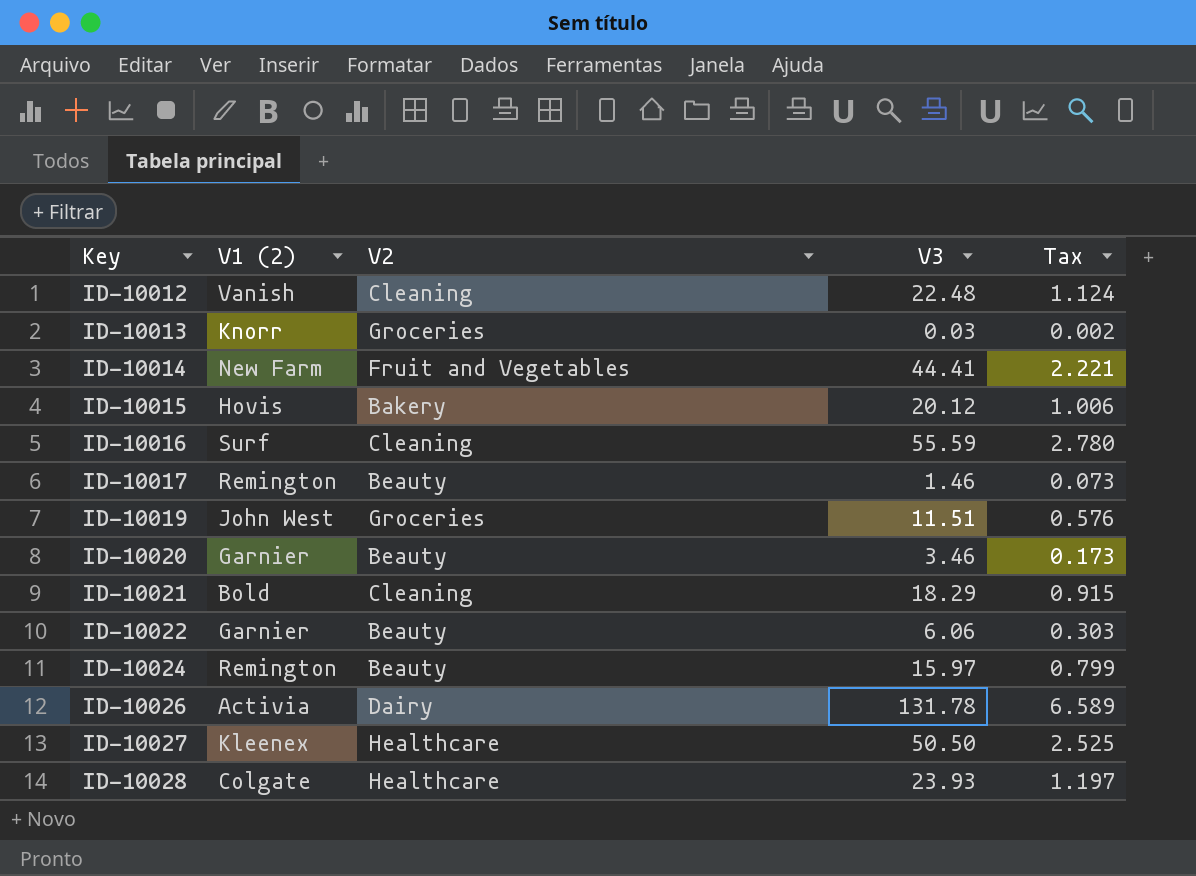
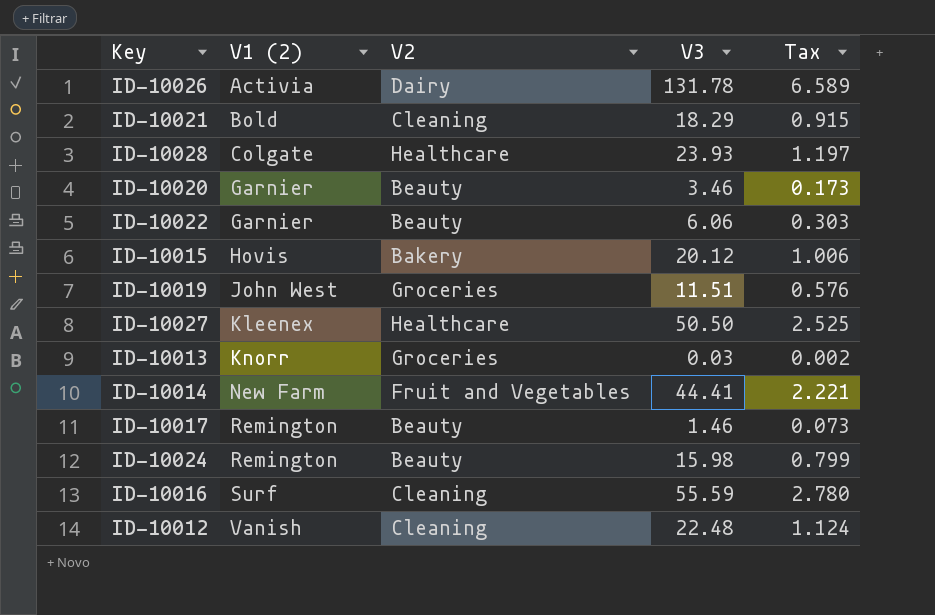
row order: Key ascending -> V1 (2) ascending
ID-10024 | V3: 15.97 -> 15.98

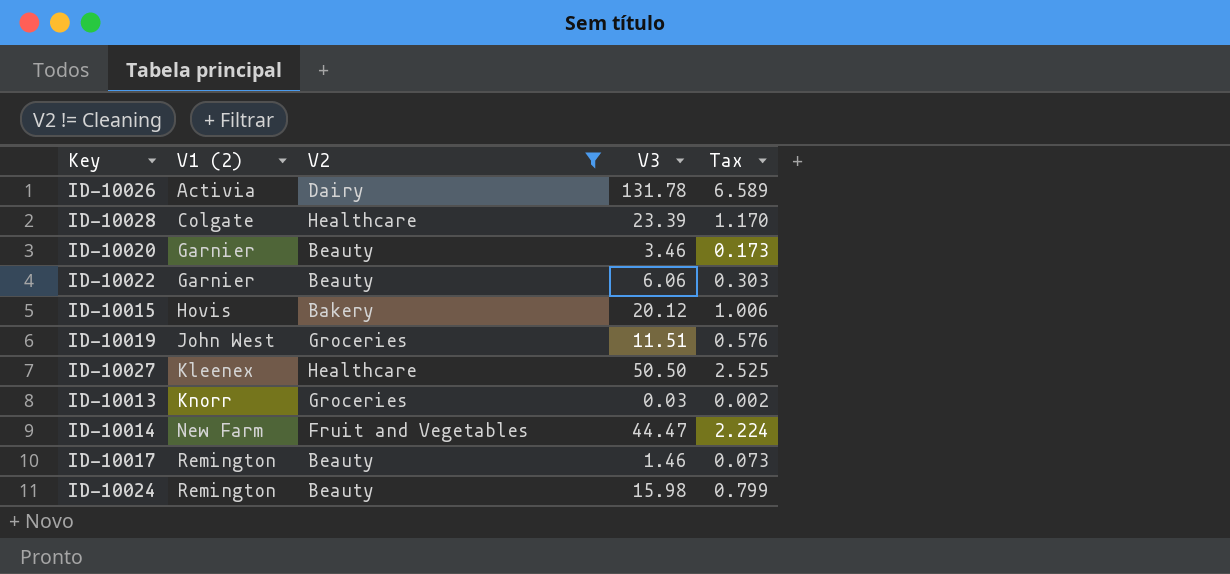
filter: none -> V2 != Cleaning
ID-10028 | V3: 23.93 -> 23.39
ID-10028 | Tax: 1.197 -> 1.170
ID-10014 | V3: 44.41 -> 44.47
ID-10014 | Tax: 2.221 -> 2.224

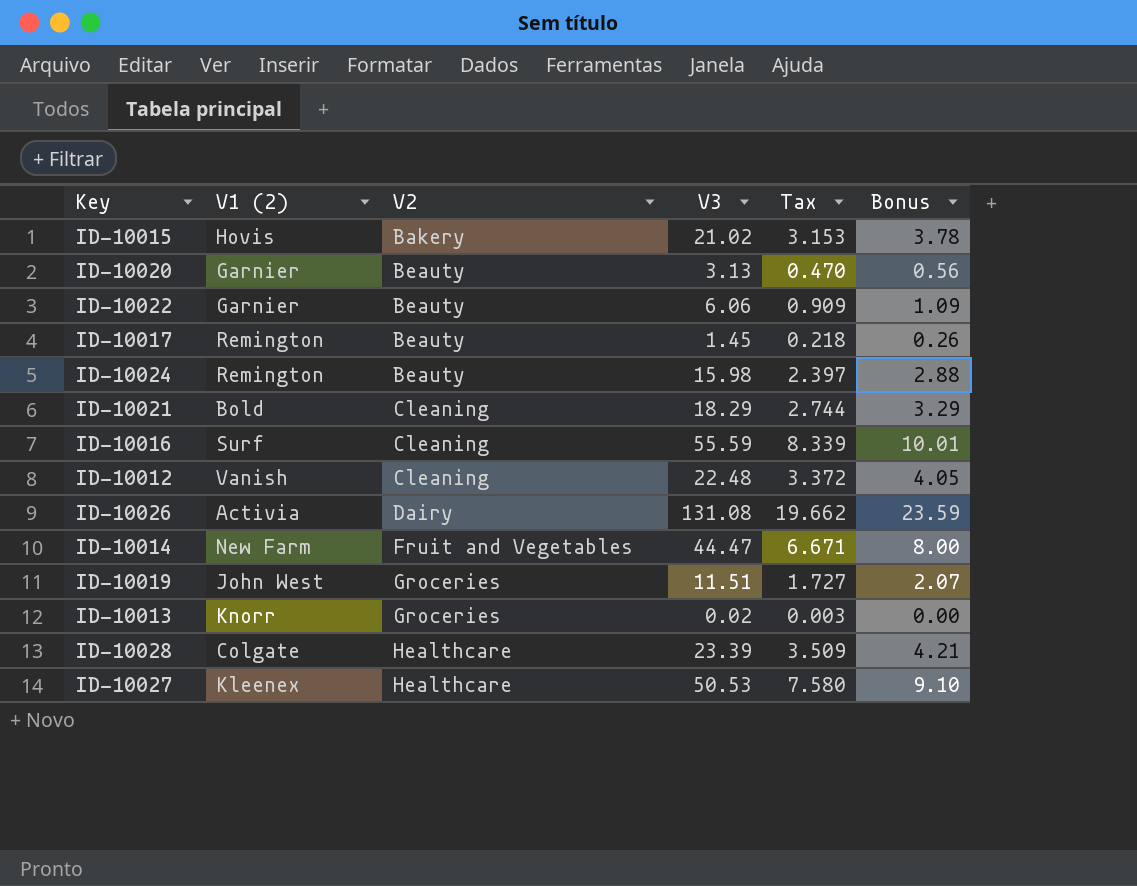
filter: V2 != Cleaning -> none
row order: V1 (2) ascending -> V2 ascending
column Tax | formula: [V3] * 0.05 -> [V3] * 0.15
column Bonus | formula: none -> [V3] * 0.18
ID-10015 | V3: 20.12 -> 21.02
ID-10020 | V3: 3.46 -> 3.13
ID-10017 | V3: 1.46 -> 1.45
ID-10026 | V3: 131.78 -> 131.08
ID-10013 | V3: 0.03 -> 0.02
ID-10027 | V3: 50.50 -> 50.53

